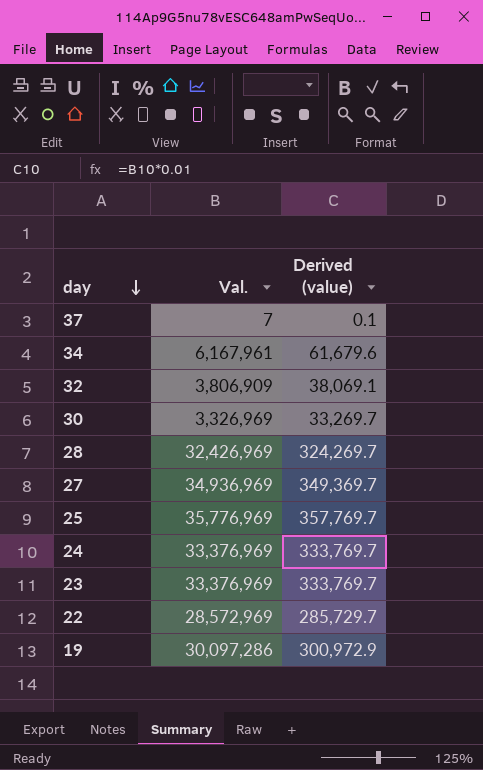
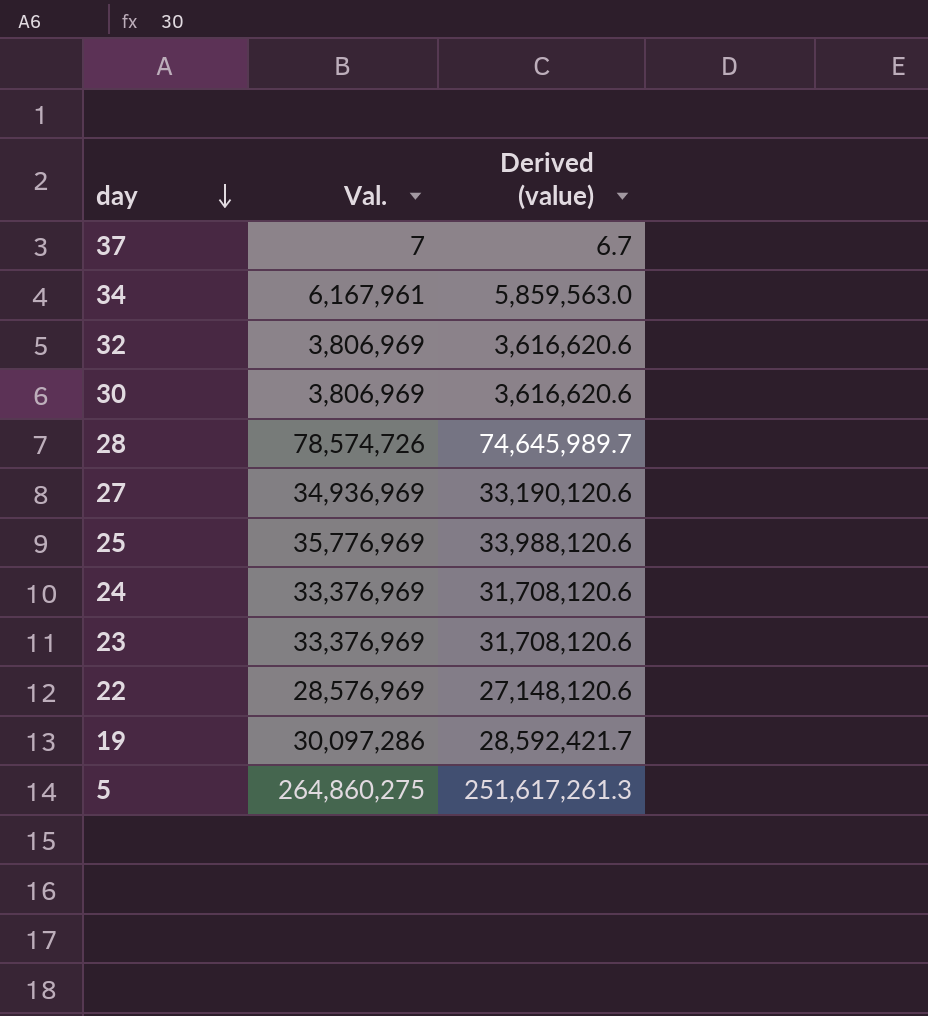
column Derived (value) | formula: [Val.] * 0.01 -> [Val.] * 0.95
32 | Val.: 3,806,909 -> 3,806,969
30 | Val.: 3,326,969 -> 3,806,969
28 | Val.: 32,426,969 -> 78,574,726
22 | Val.: 28,572,969 -> 28,576,969
row 5: none -> 264,860,275 | 251,617,261.3

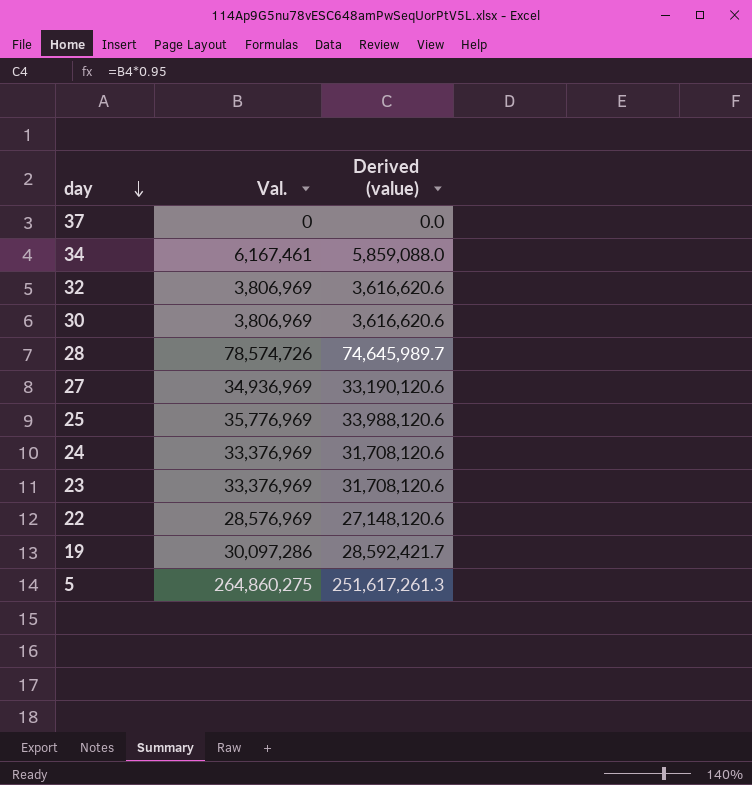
37 | Val.: 7 -> 0
37 | Derived (value): 6.7 -> 0.0
34 | Val.: 6,167,961 -> 6,167,461
34 | Derived (value): 5,859,563.0 -> 5,859,088.0

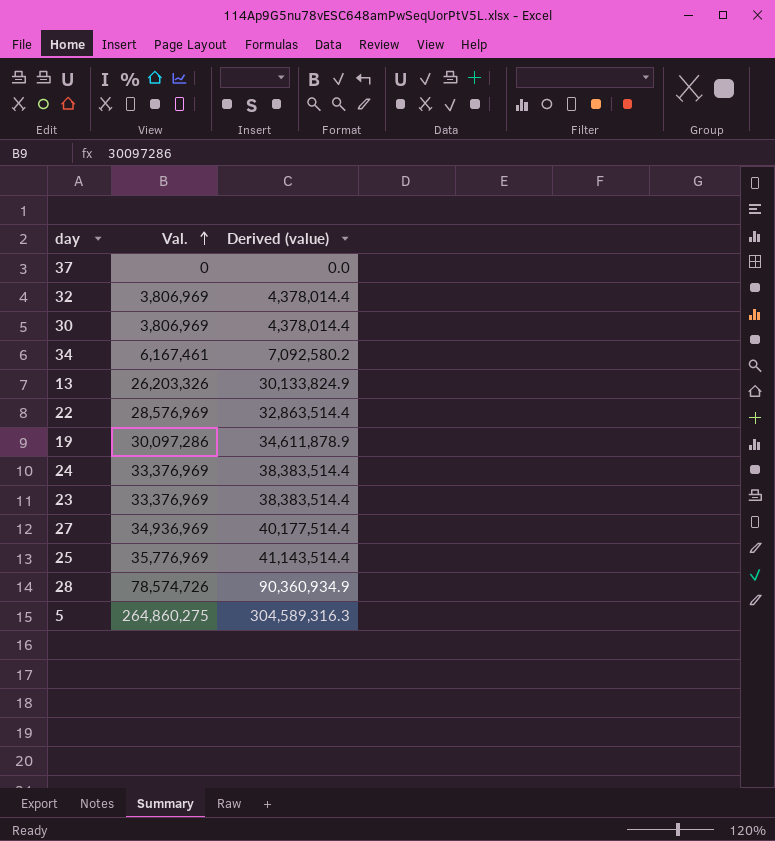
row order: day descending -> Val. ascending
column Derived (value) | formula: [Val.] * 0.95 -> [Val.] * 1.15
row 13: none -> 26,203,326 | 30,133,824.9

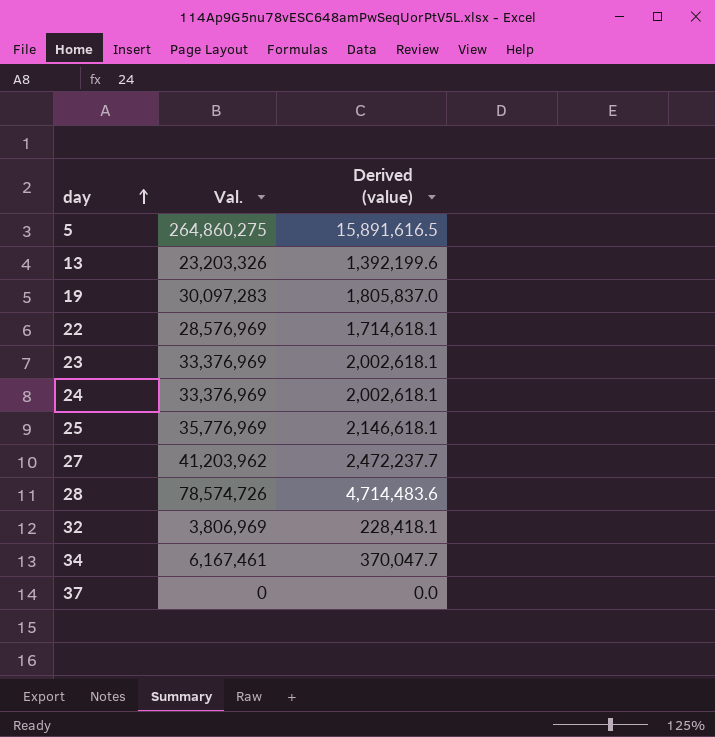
row order: Val. ascending -> day ascending
column Derived (value) | formula: [Val.] * 1.15 -> [Val.] * 0.06
row 30: 3,806,969 | 4,378,014.4 -> none
13 | Val.: 26,203,326 -> 23,203,326
19 | Val.: 30,097,286 -> 30,097,283
27 | Val.: 34,936,969 -> 41,203,962

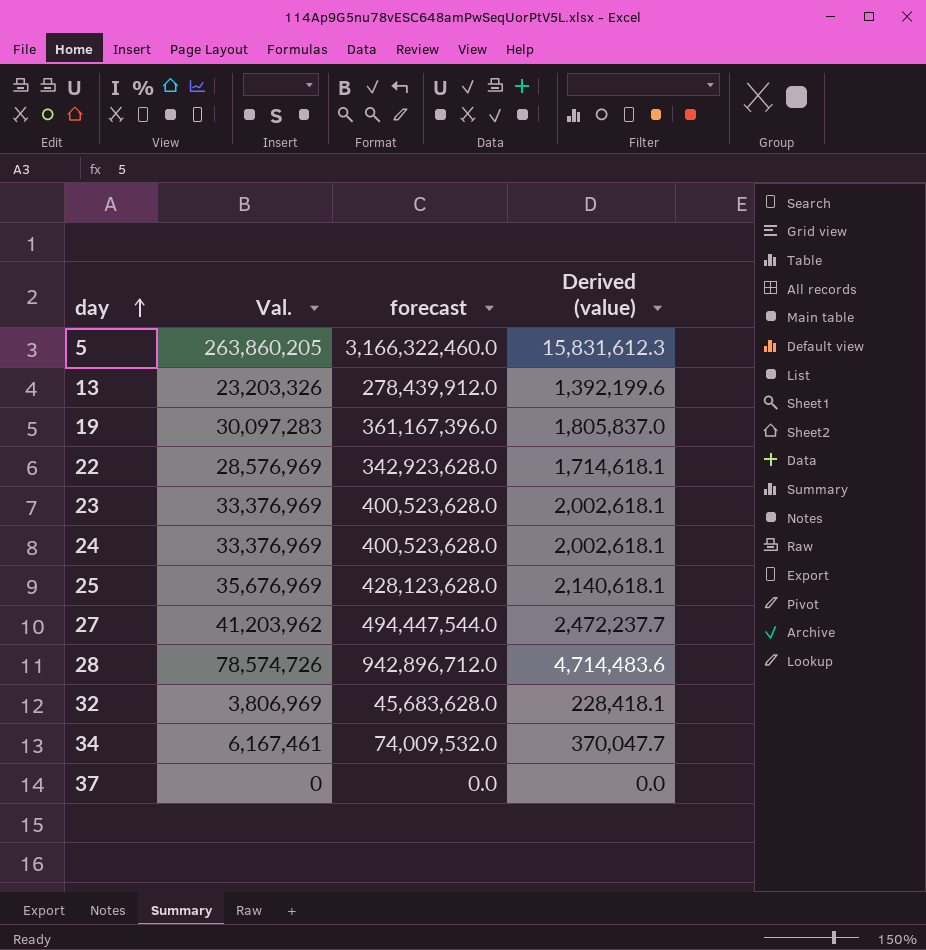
column forecast | formula: none -> [Val.] * 12
5 | Val.: 264,860,275 -> 263,860,205
5 | Derived (value): 15,891,616.5 -> 15,831,612.3
25 | Val.: 35,776,969 -> 35,676,969
25 | Derived (value): 2,146,618.1 -> 2,140,618.1

